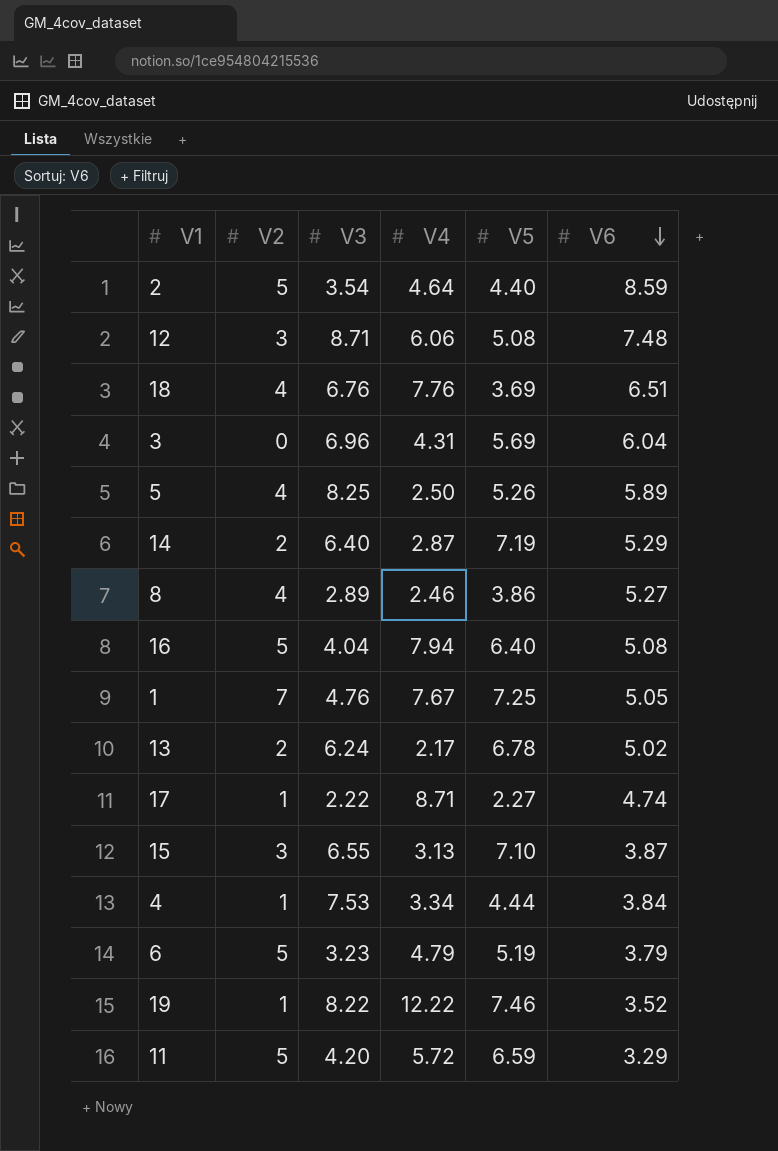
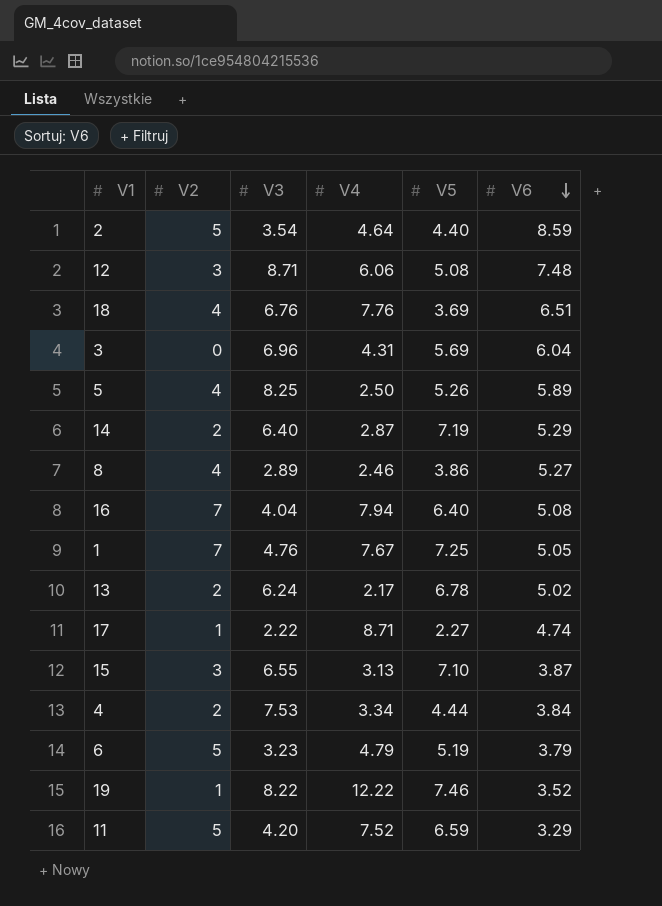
16 | V2: 5 -> 7
4 | V2: 1 -> 2
11 | V4: 5.72 -> 7.52

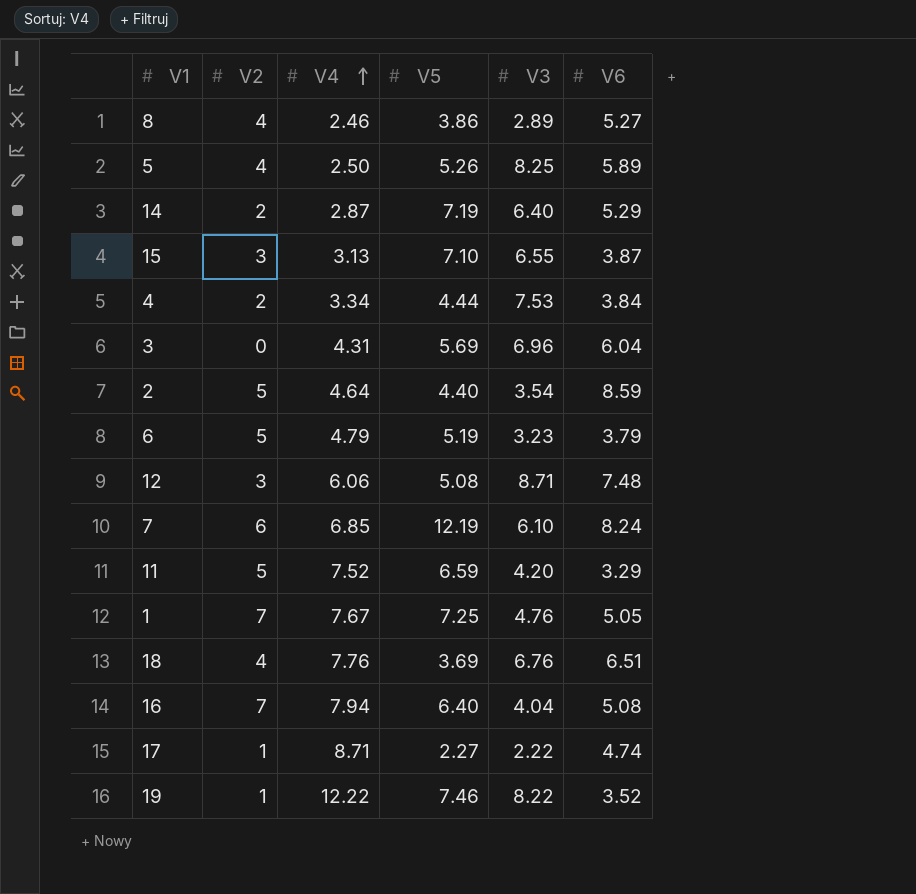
row order: V6 descending -> V4 ascending
column V3 | position: 3 -> 5
row 13: 2 | 6.24 | 2.17 | 6.78 | 5.02 -> none
row 7: none -> 6 | 6.85 | 12.19 | 6.10 | 8.24

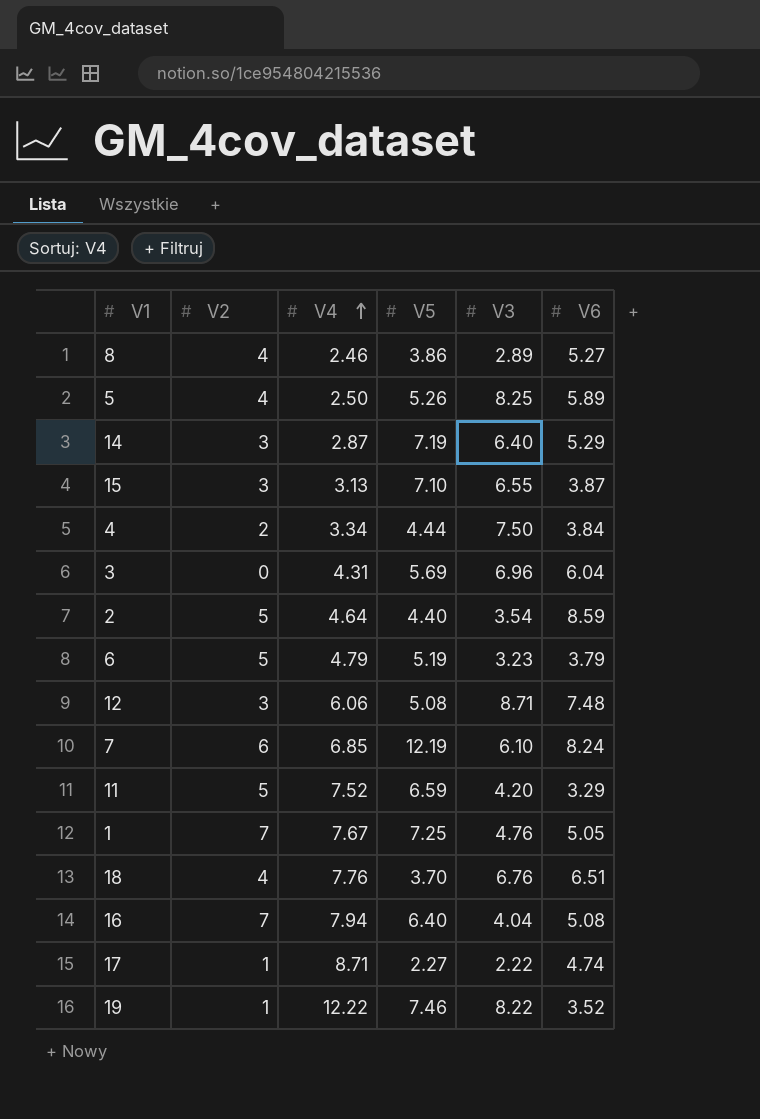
14 | V2: 2 -> 3
4 | V3: 7.53 -> 7.50
18 | V5: 3.69 -> 3.70

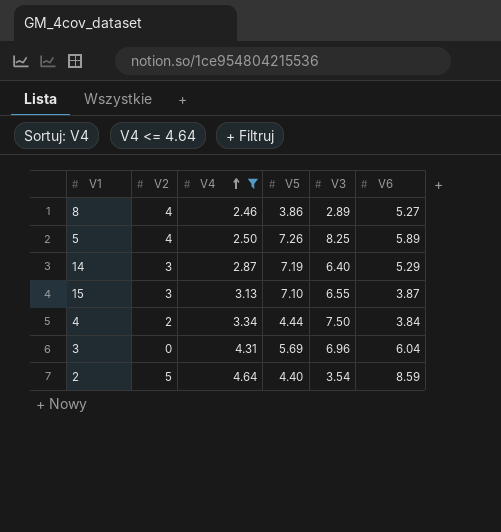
filter: none -> V4 <= 4.64
5 | V5: 5.26 -> 7.26

